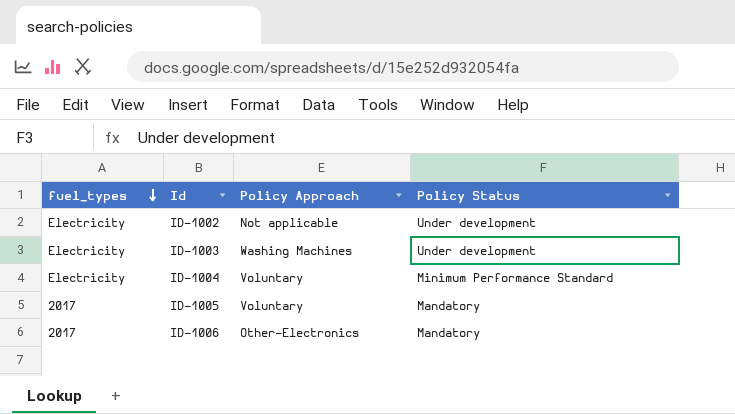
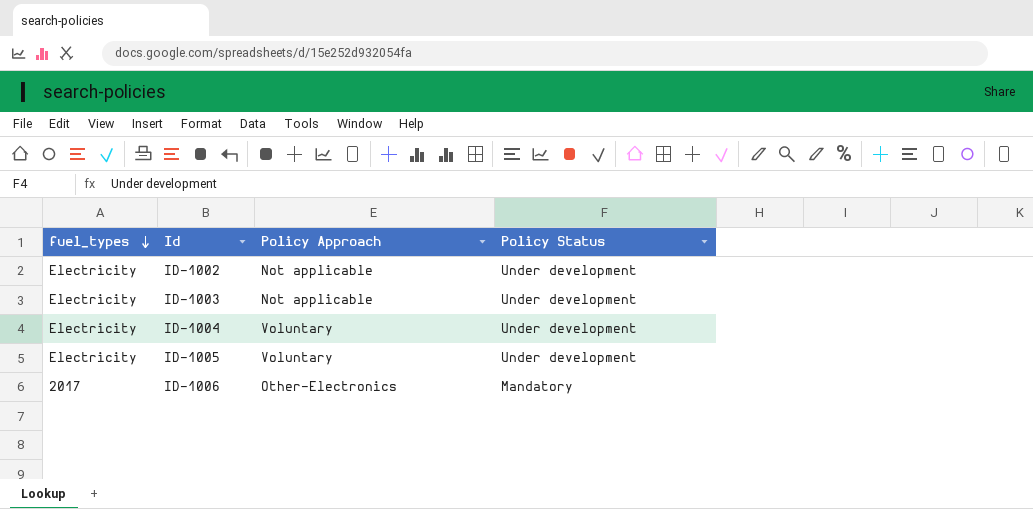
ID-1003 | Policy Approach: Washing Machines -> Not applicable
ID-1004 | Policy Status: Minimum Performance Standard -> Under development
ID-1005 | fuel_types: 2017 -> Electricity
ID-1005 | Policy Status: Mandatory -> Under development

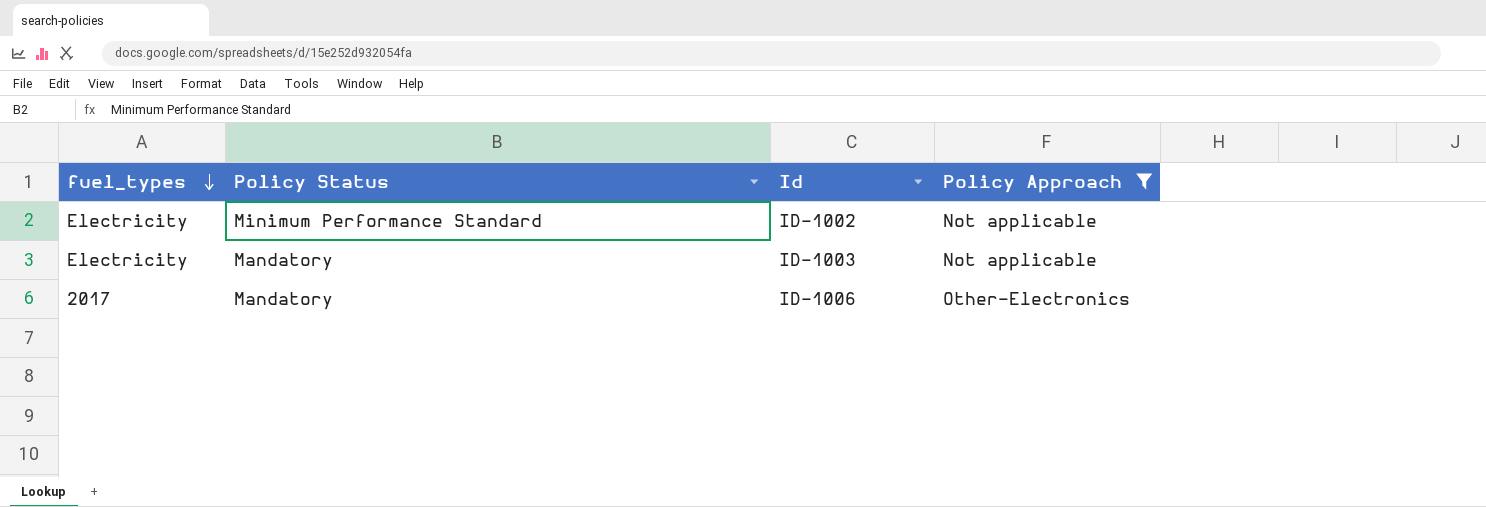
filter: none -> Policy Approach != Voluntary
column Policy Status | position: 4 -> 2
ID-1002 | Policy Status: Under development -> Minimum Performance Standard
ID-1003 | Policy Status: Under development -> Mandatory

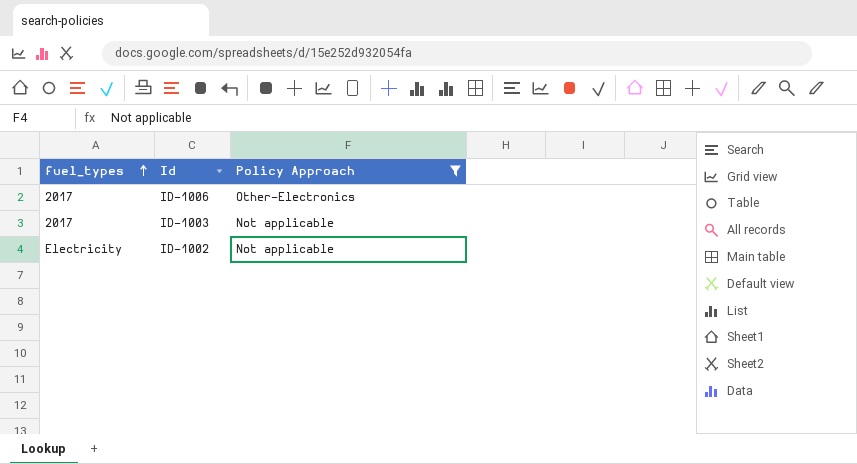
row order: fuel_types descending -> fuel_types ascending
column Policy Status | position: 2 -> none
ID-1003 | fuel_types: Electricity -> 2017

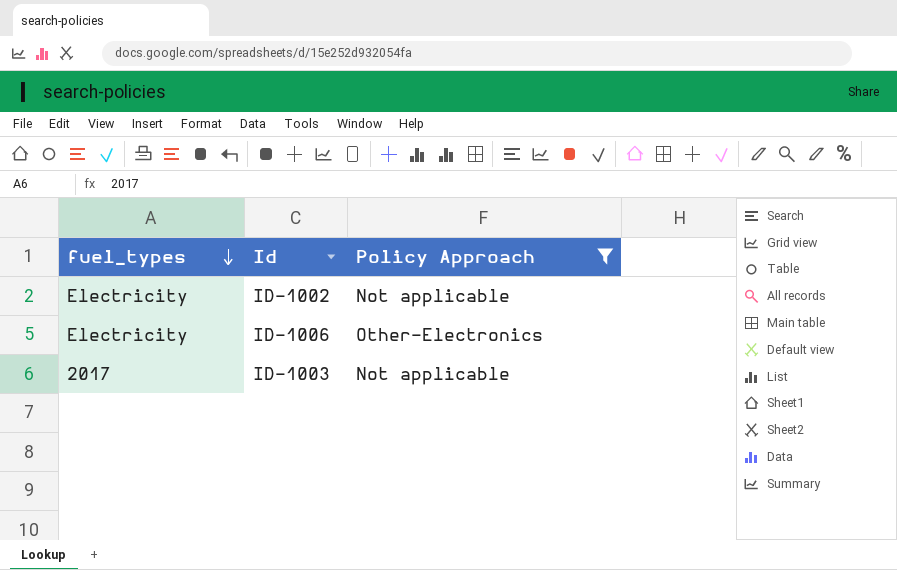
row order: fuel_types ascending -> fuel_types descending
ID-1006 | fuel_types: 2017 -> Electricity

